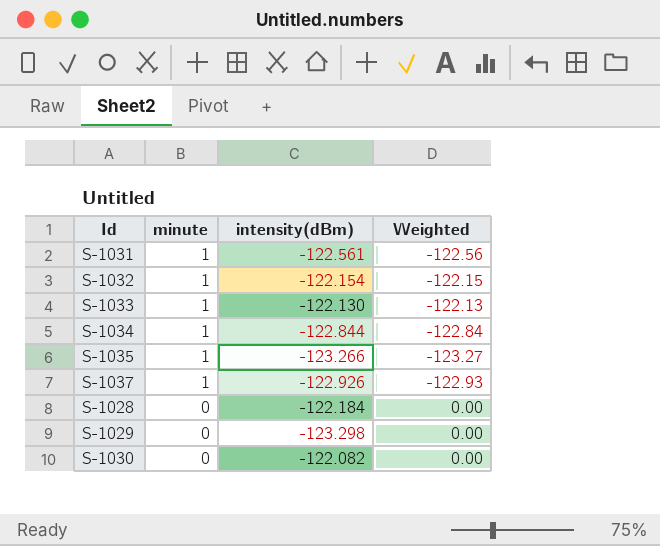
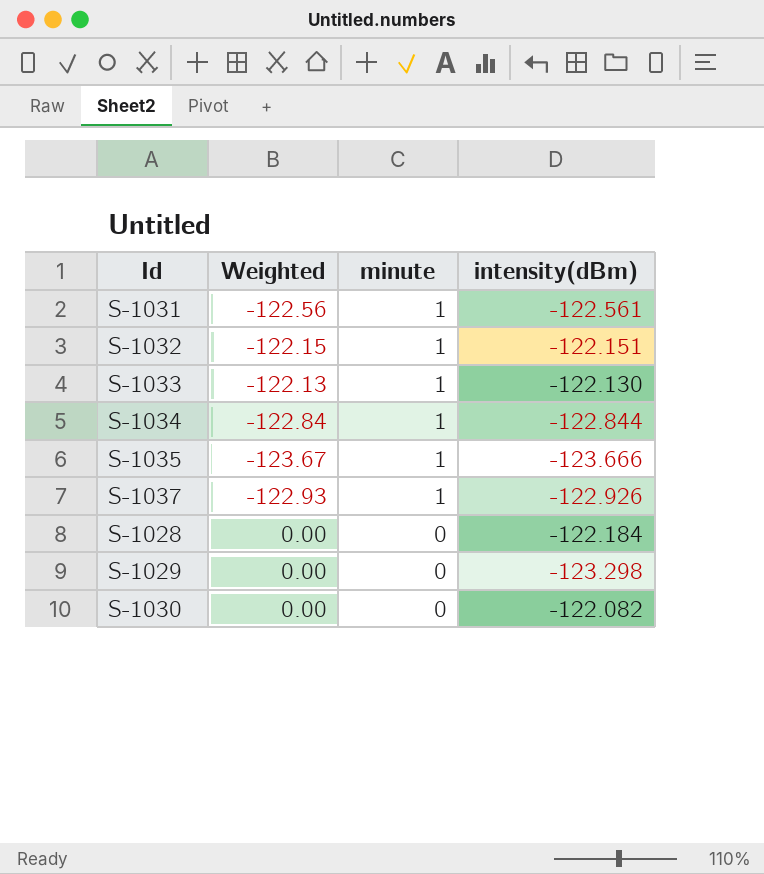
column Weighted | position: 4 -> 2
S-1032 | intensity(dBm): -122.154 -> -122.151
S-1035 | Weighted: -123.27 -> -123.67
S-1035 | intensity(dBm): -123.266 -> -123.666

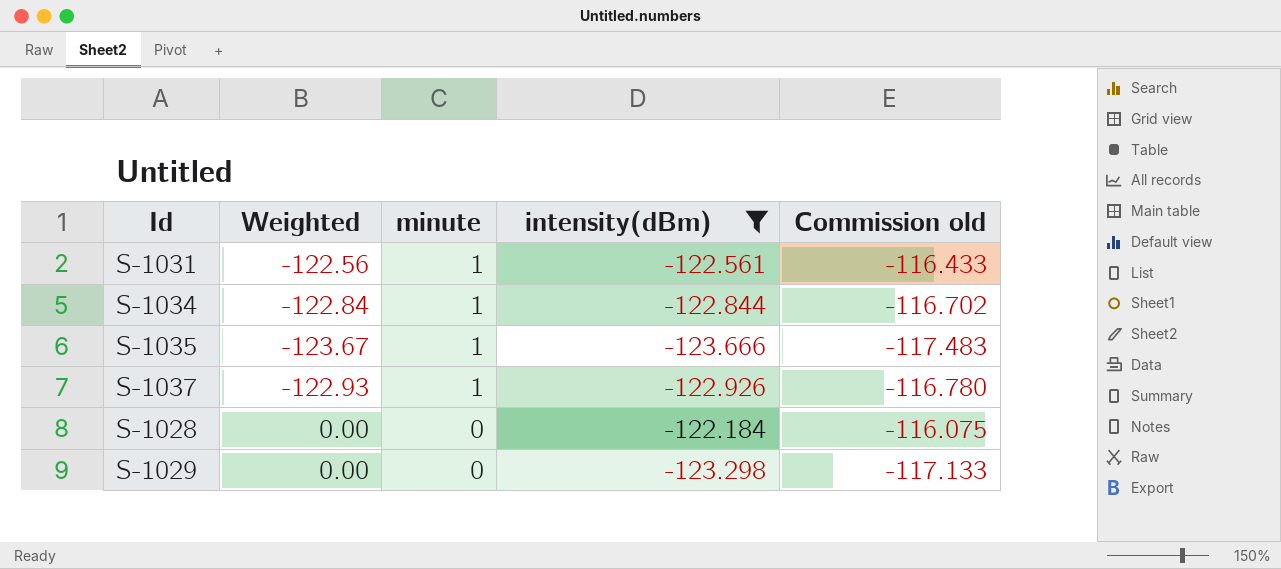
filter: none -> intensity(dBm) <= -122.184
column Commission old | formula: none -> [intensity(dBm)] * 0.95

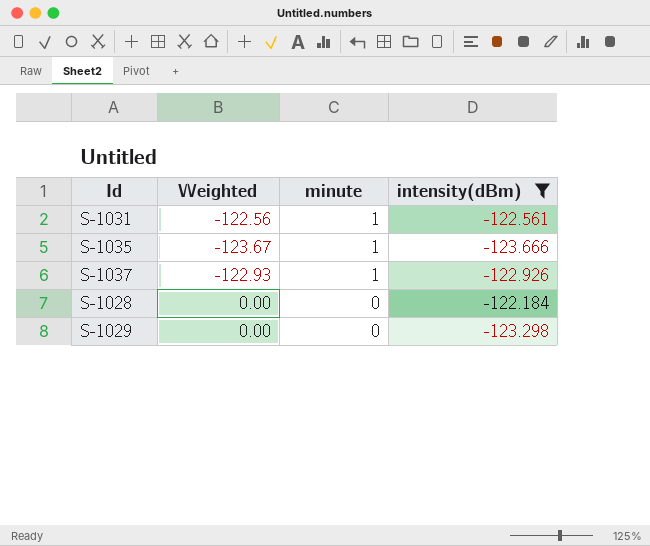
column Commission old | formula: [intensity(dBm)] * 0.95 -> none
row S-1034: -122.84 | 1 | -122.844 | -116.702 -> none

